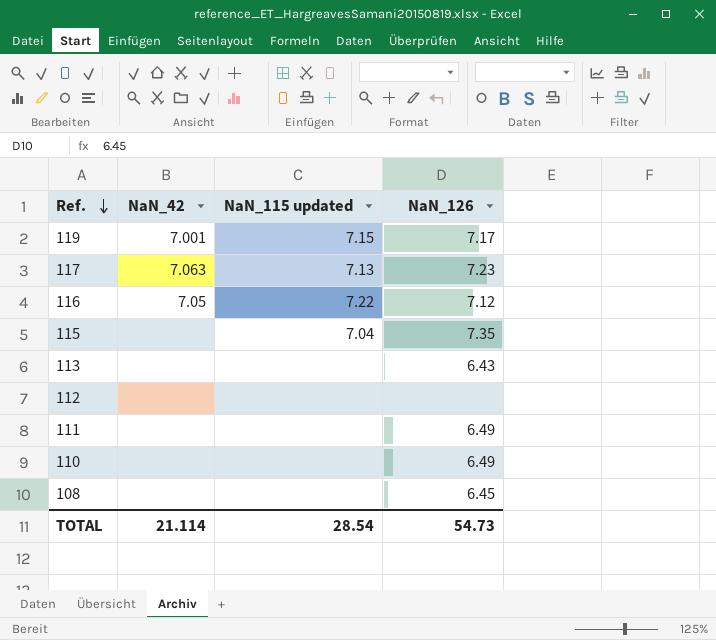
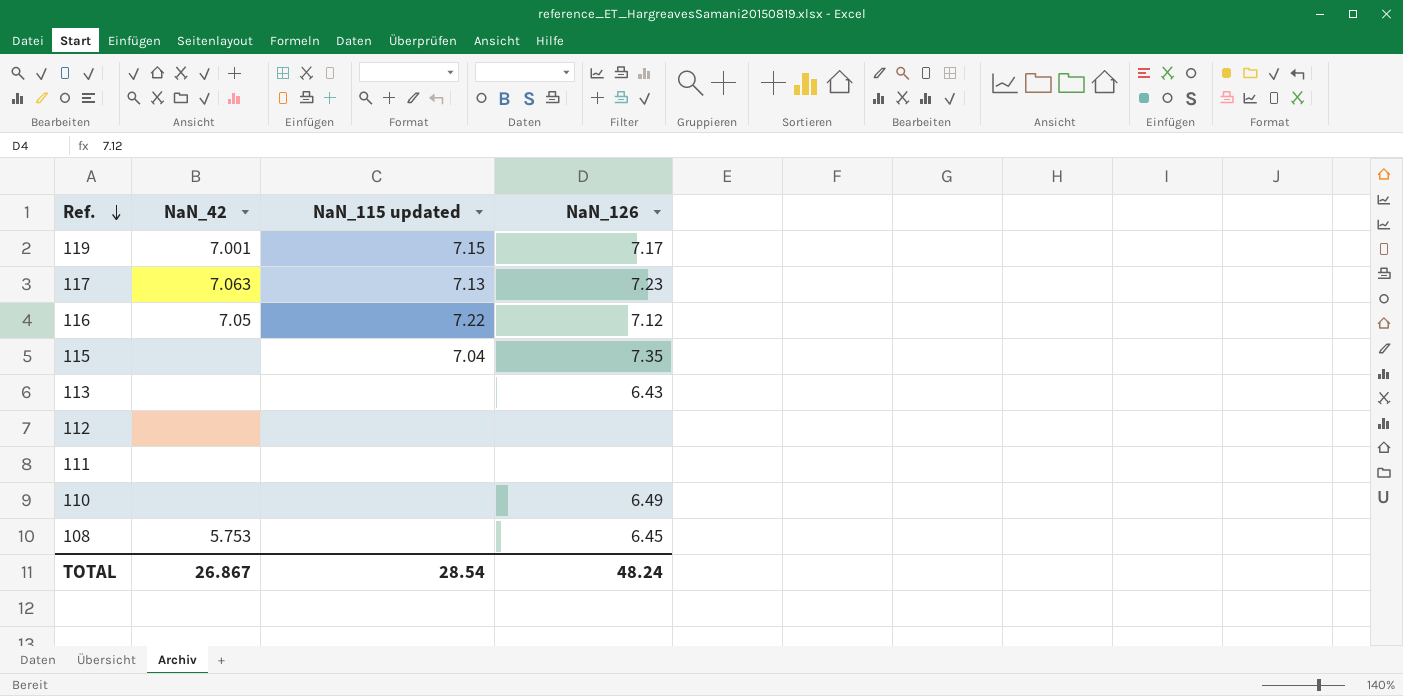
111 | NaN_126: 6.49 -> none
108 | NaN_42: none -> 5.753
TOTAL | NaN_42: 21.114 -> 26.867
TOTAL | NaN_126: 54.73 -> 48.24

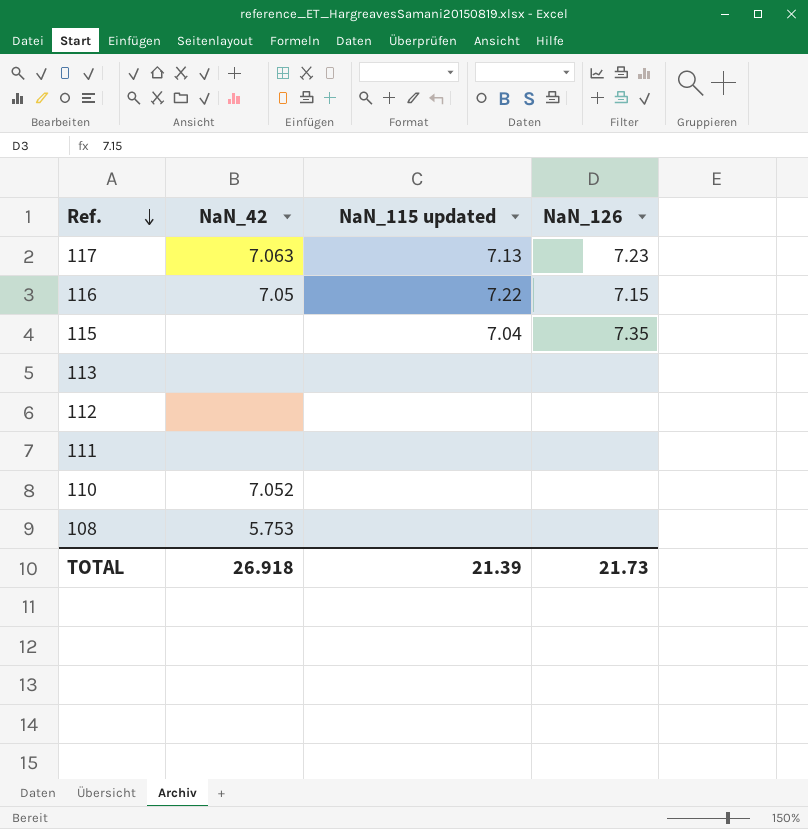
row 119: 7.001 | 7.15 | 7.17 -> none
116 | NaN_126: 7.12 -> 7.15
113 | NaN_126: 6.43 -> none
110 | NaN_42: none -> 7.052
110 | NaN_126: 6.49 -> none
108 | NaN_126: 6.45 -> none
TOTAL | NaN_42: 26.867 -> 26.918
TOTAL | NaN_115 updated: 28.54 -> 21.39
TOTAL | NaN_126: 48.24 -> 21.73

